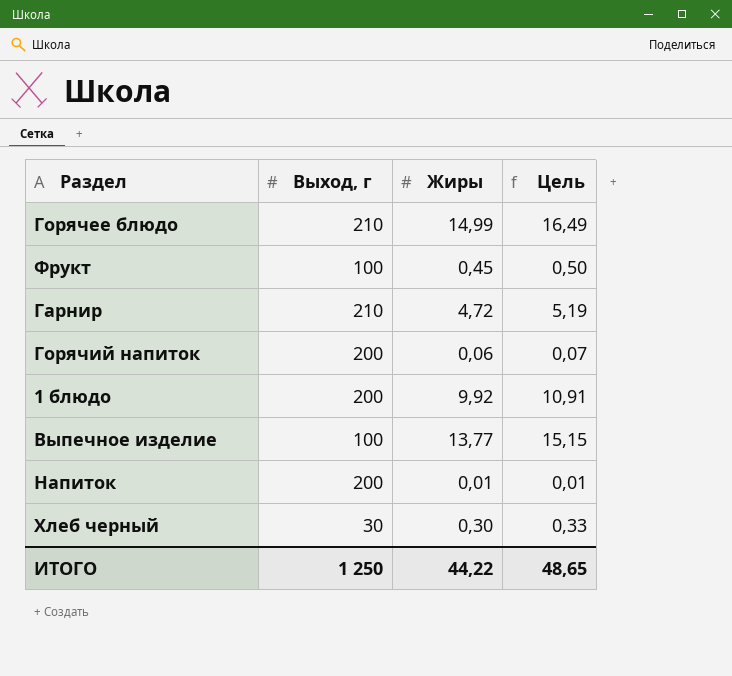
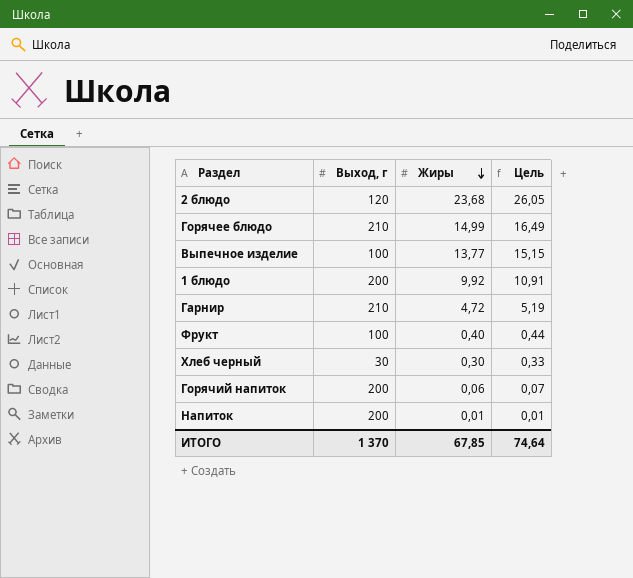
row order: none -> Жиры descending
row 2 блюдо: none -> 120 | 23,68 | 26,05
Фрукт | Жиры: 0,45 -> 0,40
Фрукт | Цель: 0,50 -> 0,44
ИТОГО | Выход, г: 1 250 -> 1 370
ИТОГО | Жиры: 44,22 -> 67,85
ИТОГО | Цель: 48,65 -> 74,64

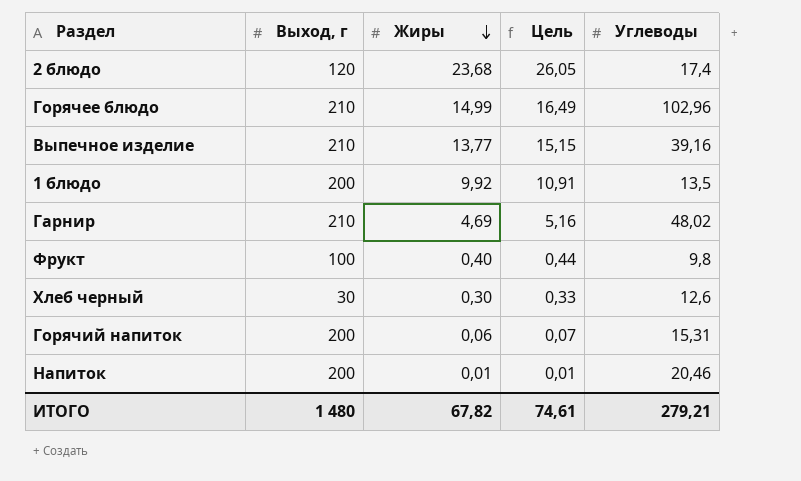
column Углеводы | position: none -> 5
Выпечное изделие | Выход, г: 100 -> 210
Гарнир | Жиры: 4,72 -> 4,69
Гарнир | Цель: 5,19 -> 5,16
ИТОГО | Выход, г: 1 370 -> 1 480
ИТОГО | Жиры: 67,85 -> 67,82
ИТОГО | Цель: 74,64 -> 74,61

